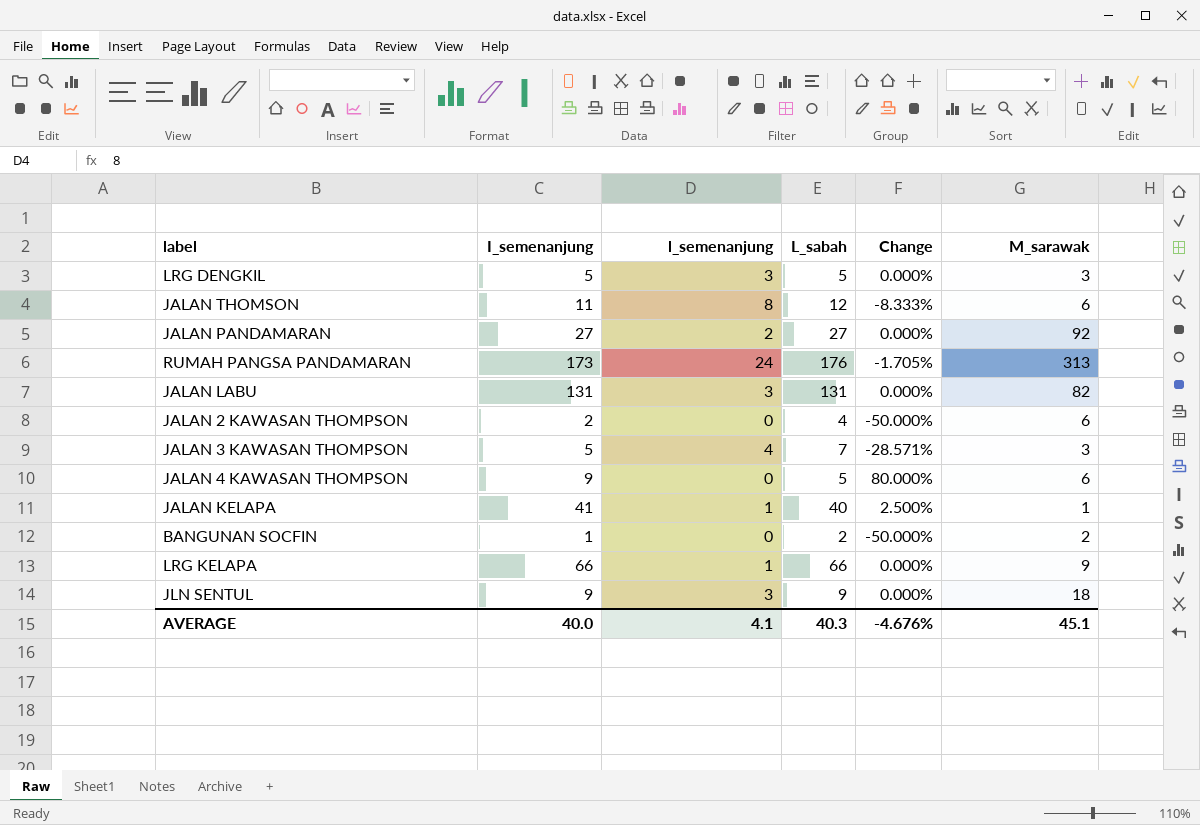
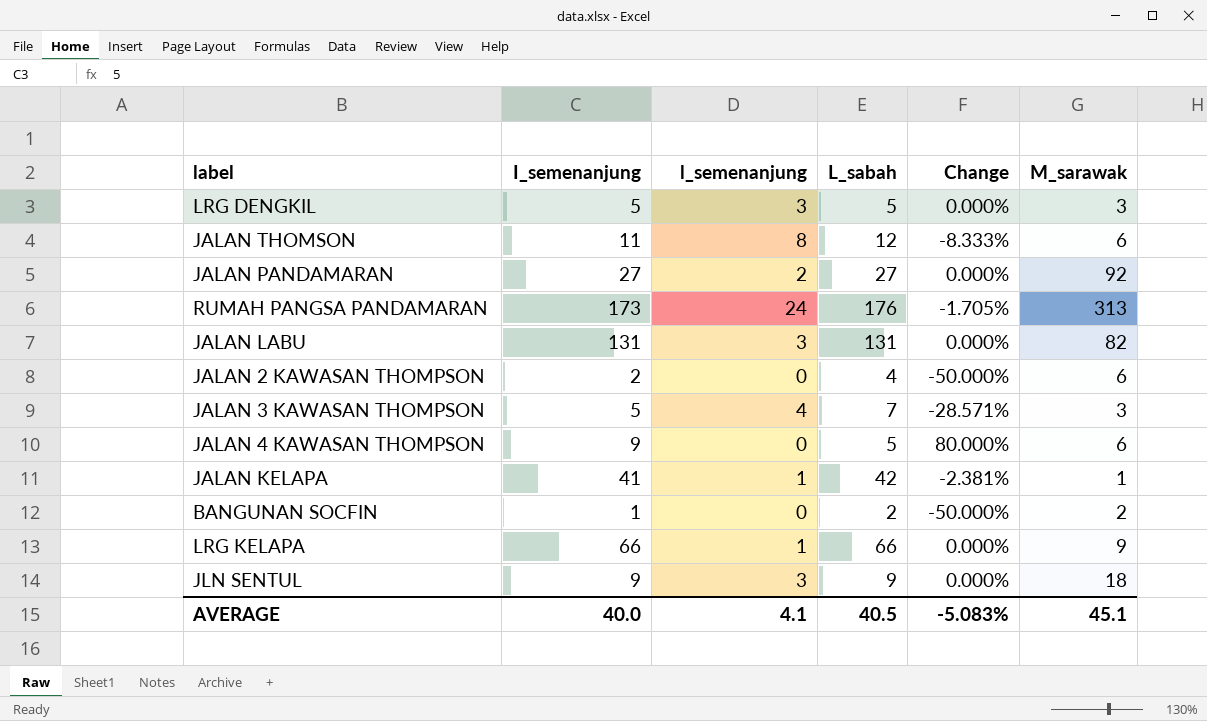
JALAN KELAPA | L_sabah: 40 -> 42
JALAN KELAPA | Change: 2.500% -> -2.381%
AVERAGE | L_sabah: 40.3 -> 40.5
AVERAGE | Change: -4.676% -> -5.083%

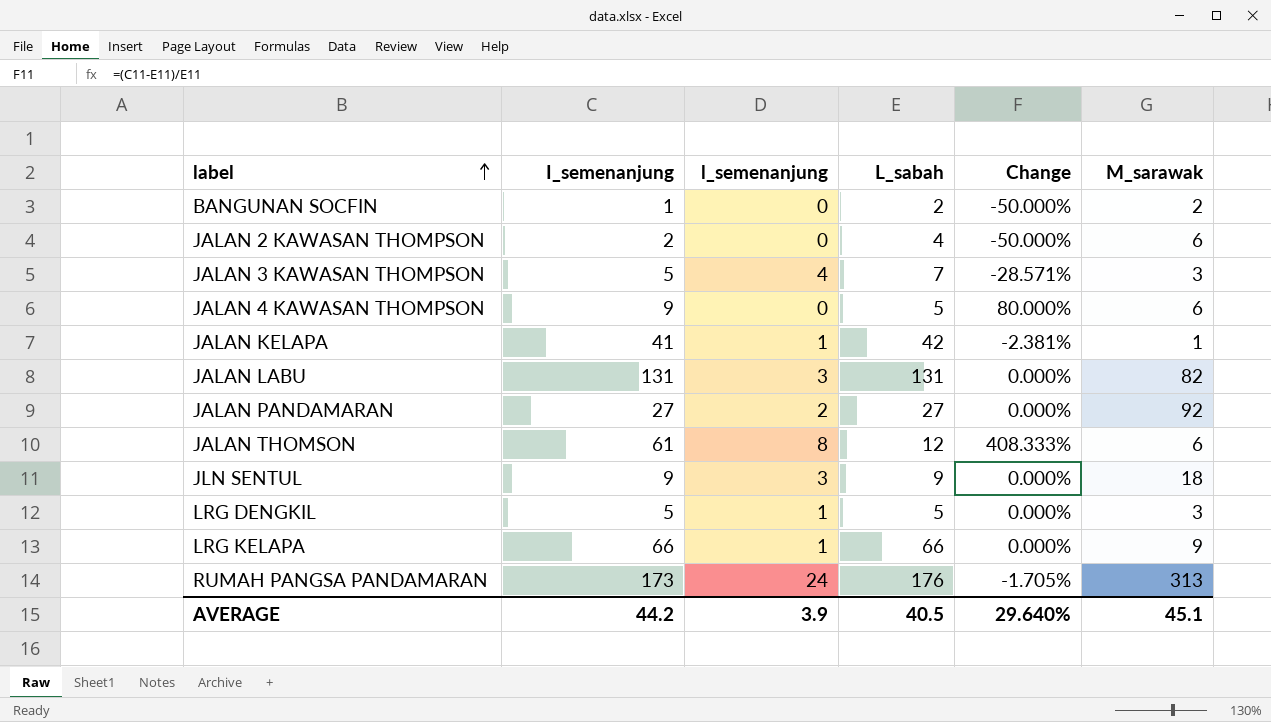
row order: none -> label ascending
JALAN THOMSON | I_semenanjung: 11 -> 61
JALAN THOMSON | Change: -8.333% -> 408.333%
LRG DENGKIL | l_semenanjung: 3 -> 1
AVERAGE | I_semenanjung: 40.0 -> 44.2
AVERAGE | l_semenanjung: 4.1 -> 3.9
AVERAGE | Change: -5.083% -> 29.640%

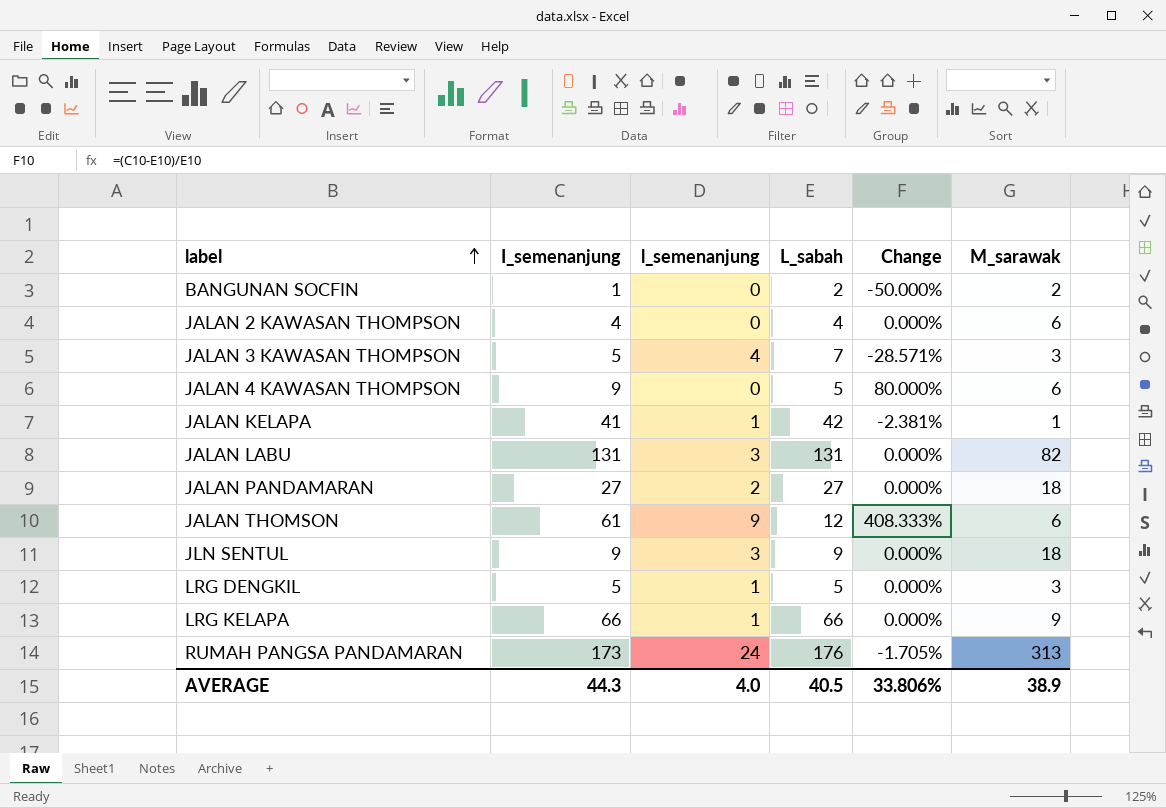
JALAN 2 KAWASAN THOMPSON | I_semenanjung: 2 -> 4
JALAN 2 KAWASAN THOMPSON | Change: -50.000% -> 0.000%
JALAN PANDAMARAN | M_sarawak: 92 -> 18
JALAN THOMSON | l_semenanjung: 8 -> 9
AVERAGE | I_semenanjung: 44.2 -> 44.3
AVERAGE | l_semenanjung: 3.9 -> 4.0
AVERAGE | Change: 29.640% -> 33.806%
AVERAGE | M_sarawak: 45.1 -> 38.9

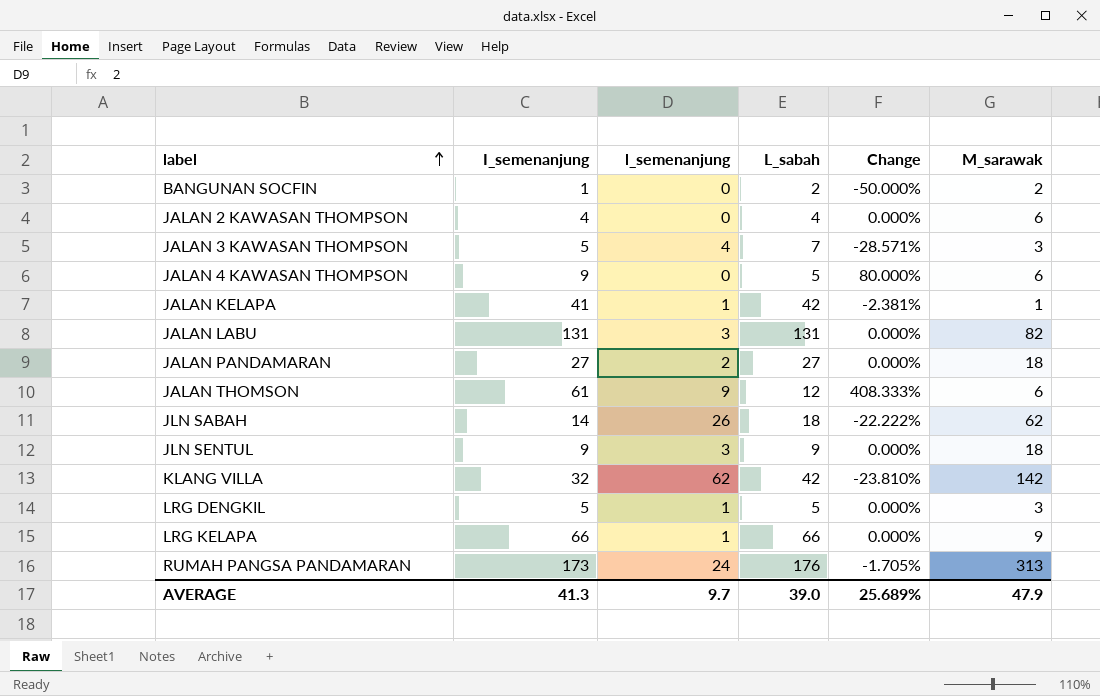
row JLN SABAH: none -> 14 | 26 | 18 | -22.222% | 62
row KLANG VILLA: none -> 32 | 62 | 42 | -23.810% | 142
AVERAGE | I_semenanjung: 44.3 -> 41.3
AVERAGE | l_semenanjung: 4.0 -> 9.7
AVERAGE | L_sabah: 40.5 -> 39.0
AVERAGE | Change: 33.806% -> 25.689%
AVERAGE | M_sarawak: 38.9 -> 47.9

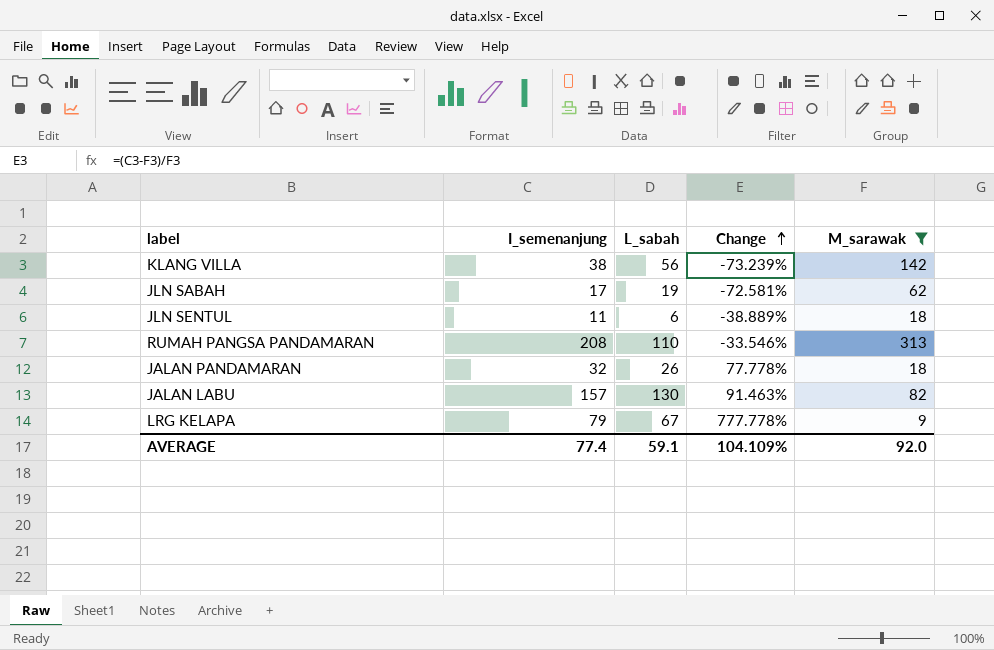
filter: none -> M_sarawak >= 9
row order: label ascending -> Change ascending
column l_semenanjung | position: 3 -> none
column Change | formula: ([I_semenanjung] - [L_sabah]) / [L_sabah] -> ([I_semenanjung] - [M_sarawak]) / [M_sarawak]
KLANG VILLA | I_semenanjung: 32 -> 38
KLANG VILLA | L_sabah: 42 -> 56
JLN SABAH | I_semenanjung: 14 -> 17
JLN SABAH | L_sabah: 18 -> 19
JLN SENTUL | I_semenanjung: 9 -> 11
JLN SENTUL | L_sabah: 9 -> 6
RUMAH PANGSA PANDAMARAN | I_semenanjung: 173 -> 208
RUMAH PANGSA PANDAMARAN | L_sabah: 176 -> 110
JALAN PANDAMARAN | I_semenanjung: 27 -> 32
JALAN PANDAMARAN | L_sabah: 27 -> 26
JALAN LABU | I_semenanjung: 131 -> 157
JALAN LABU | L_sabah: 131 -> 130
LRG KELAPA | I_semenanjung: 66 -> 79
LRG KELAPA | L_sabah: 66 -> 67
AVERAGE | I_semenanjung: 41.3 -> 77.4
AVERAGE | L_sabah: 39.0 -> 59.1
AVERAGE | Change: 25.689% -> 104.109%
AVERAGE | M_sarawak: 47.9 -> 92.0

